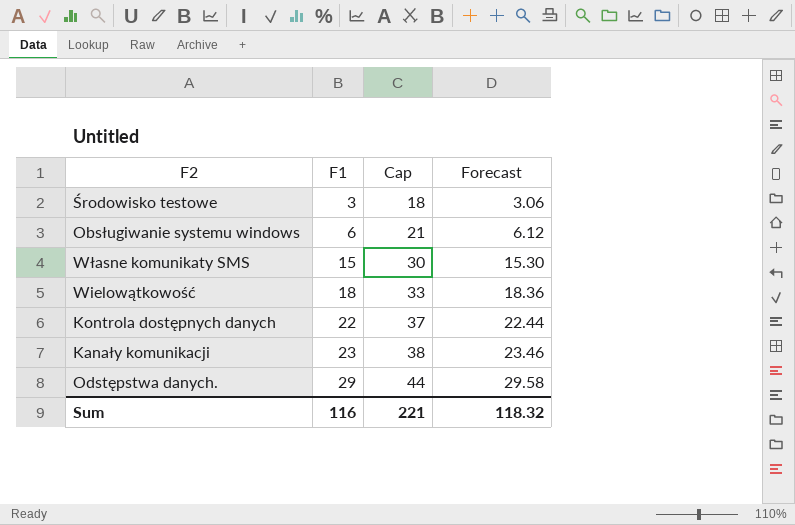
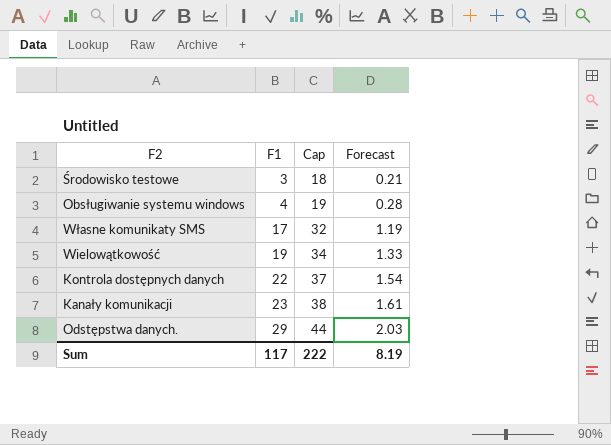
column Forecast | formula: [F1] * 1.02 -> [F1] * 0.07
Obsługiwanie systemu windows | F1: 6 -> 4
Obsługiwanie systemu windows | Cap: 21 -> 19
Własne komunikaty SMS | F1: 15 -> 17
Własne komunikaty SMS | Cap: 30 -> 32
Wielowątkowość | F1: 18 -> 19
Wielowątkowość | Cap: 33 -> 34
Sum | F1: 116 -> 117
Sum | Cap: 221 -> 222
Sum | Forecast: 118.32 -> 8.19

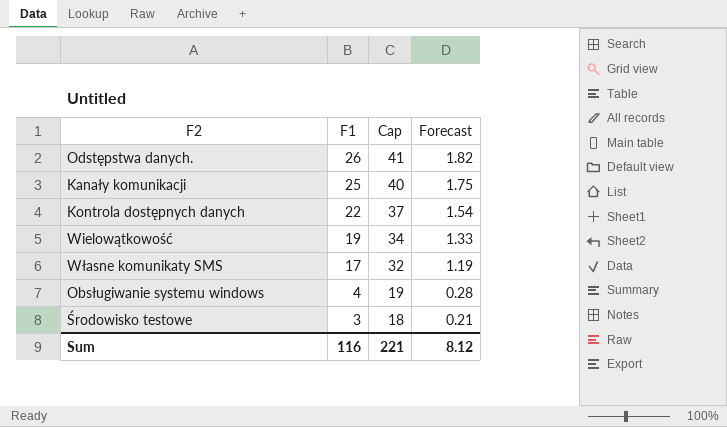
row order: F1 ascending -> F1 descending
Odstępstwa danych. | F1: 29 -> 26
Odstępstwa danych. | Cap: 44 -> 41
Odstępstwa danych. | Forecast: 2.03 -> 1.82
Kanały komunikacji | F1: 23 -> 25
Kanały komunikacji | Cap: 38 -> 40
Kanały komunikacji | Forecast: 1.61 -> 1.75
Sum | F1: 117 -> 116
Sum | Cap: 222 -> 221
Sum | Forecast: 8.19 -> 8.12

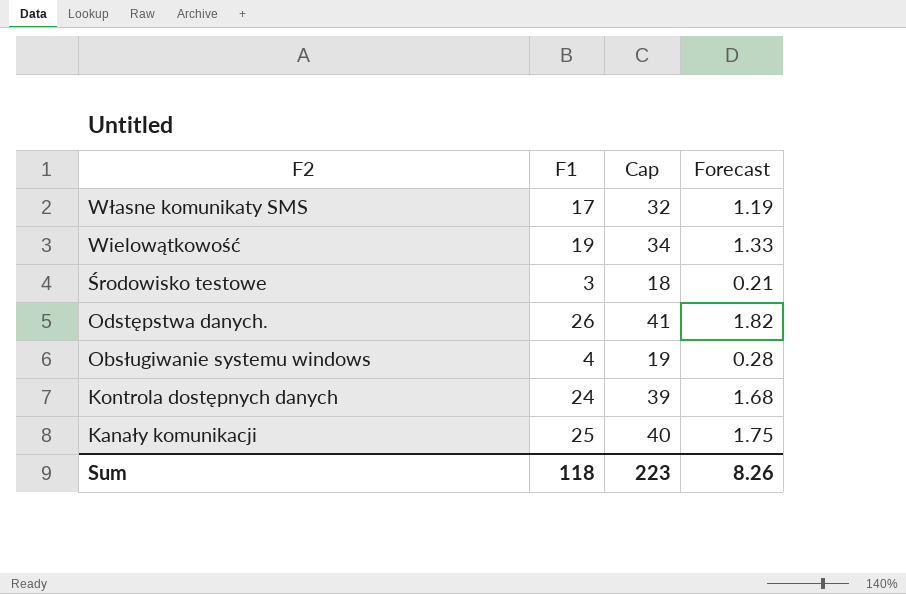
row order: F1 descending -> F2 descending
Kontrola dostępnych danych | F1: 22 -> 24
Kontrola dostępnych danych | Cap: 37 -> 39
Kontrola dostępnych danych | Forecast: 1.54 -> 1.68
Sum | F1: 116 -> 118
Sum | Cap: 221 -> 223
Sum | Forecast: 8.12 -> 8.26

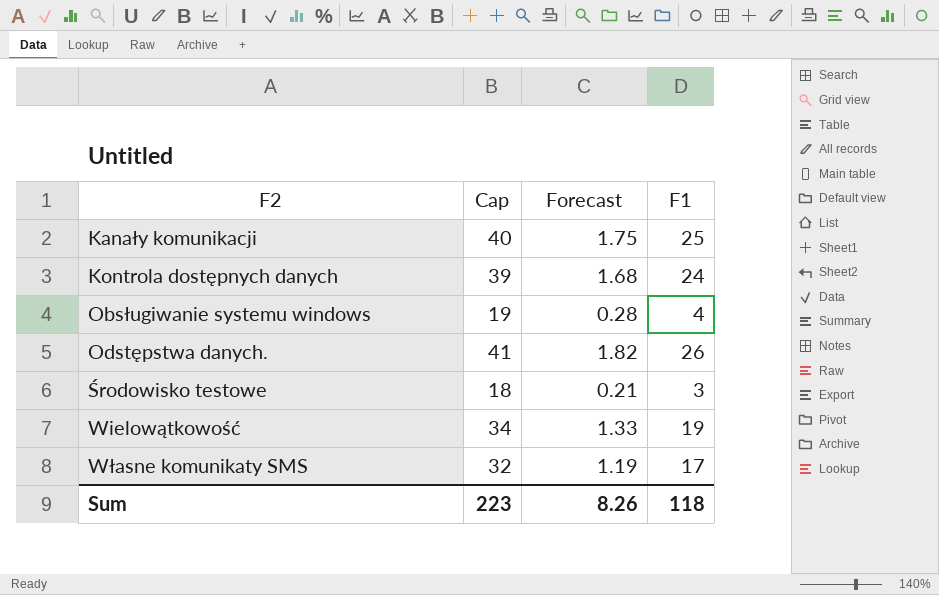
row order: F2 descending -> F2 ascending
column F1 | position: 2 -> 4

